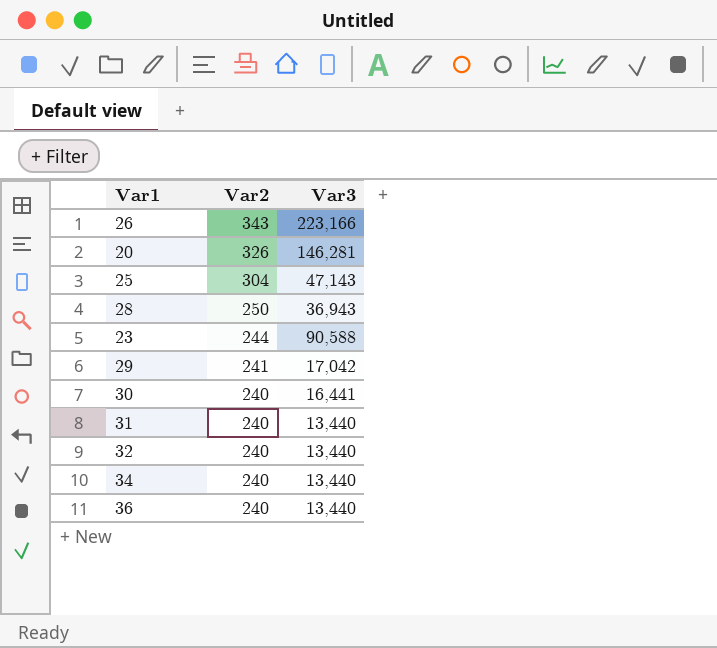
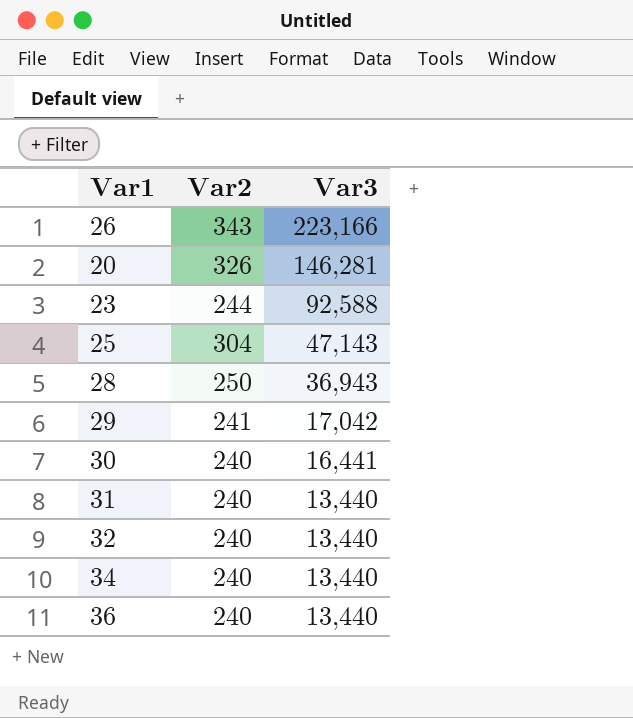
row order: Var2 descending -> Var3 descending
23 | Var3: 90,588 -> 92,588

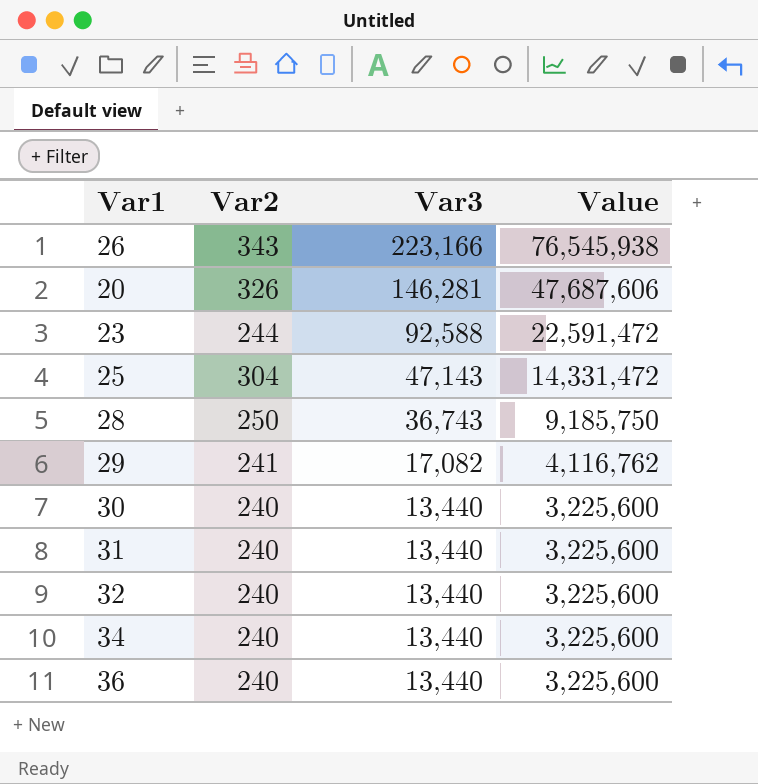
column Value | formula: none -> [Var2] * [Var3]
28 | Var3: 36,943 -> 36,743
29 | Var3: 17,042 -> 17,082
30 | Var3: 16,441 -> 13,440

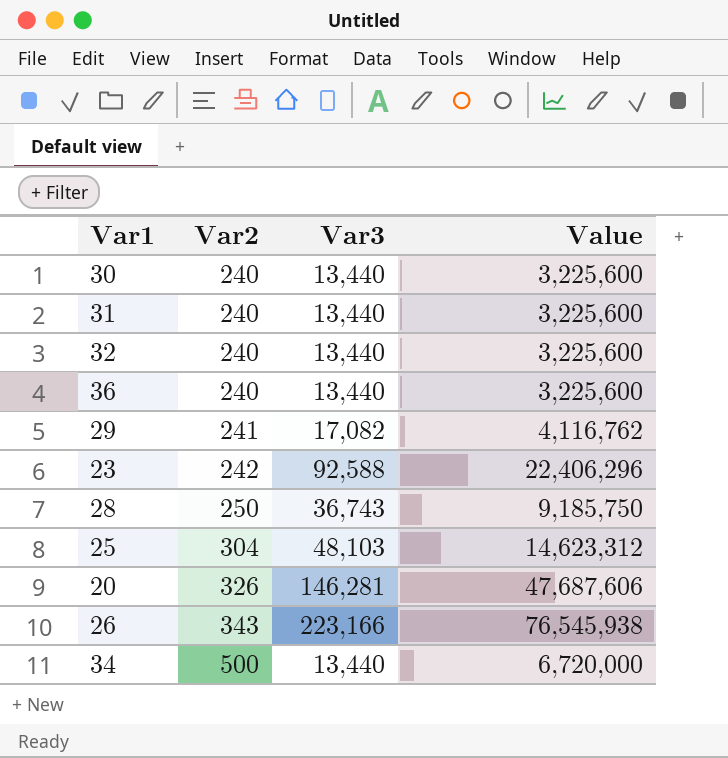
row order: Var3 descending -> Var2 ascending
23 | Var2: 244 -> 242
23 | Value: 22,591,472 -> 22,406,296
25 | Var3: 47,143 -> 48,103
25 | Value: 14,331,472 -> 14,623,312
34 | Var2: 240 -> 500
34 | Value: 3,225,600 -> 6,720,000

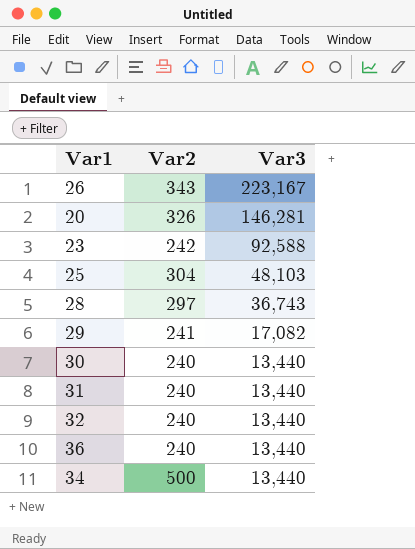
row order: Var2 ascending -> Var3 descending
column Value | formula: [Var2] * [Var3] -> none
26 | Var3: 223,166 -> 223,167
28 | Var2: 250 -> 297

